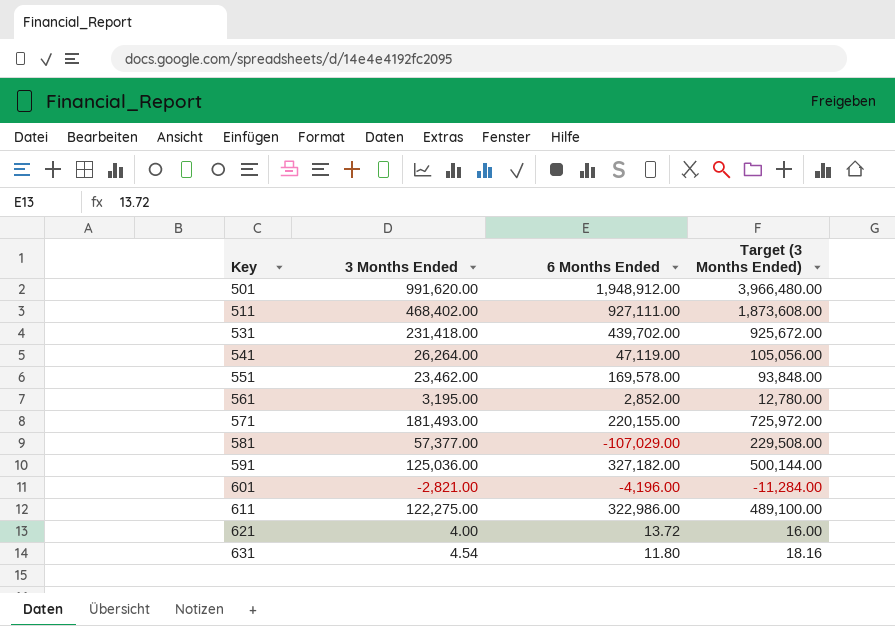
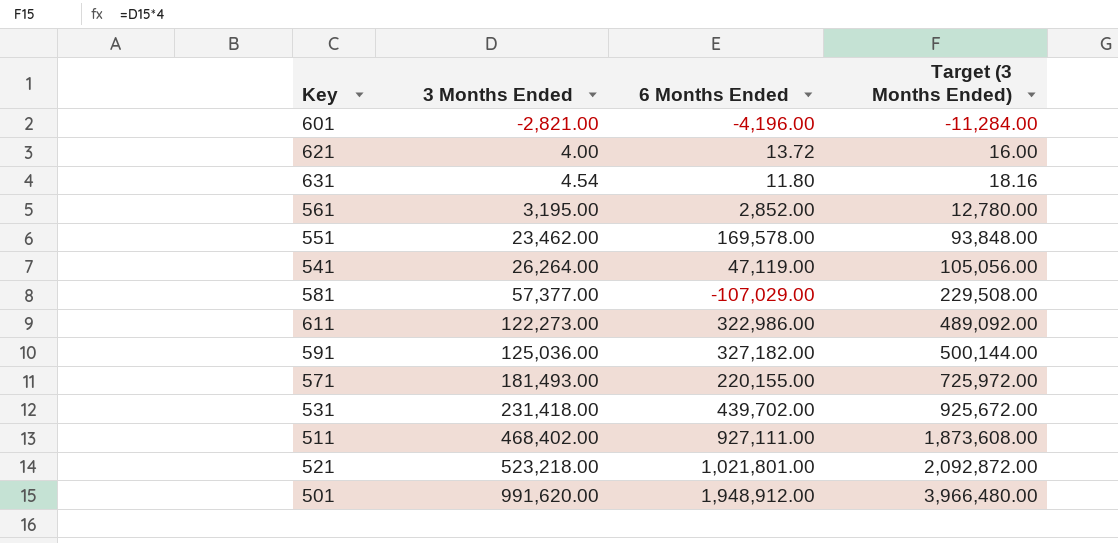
row order: Key ascending -> 3 Months Ended ascending
611 | 3 Months Ended: 122,275.00 -> 122,273.00
611 | Target (3 Months Ended): 489,100.00 -> 489,092.00
row 521: none -> 523,218.00 | 1,021,801.00 | 2,092,872.00

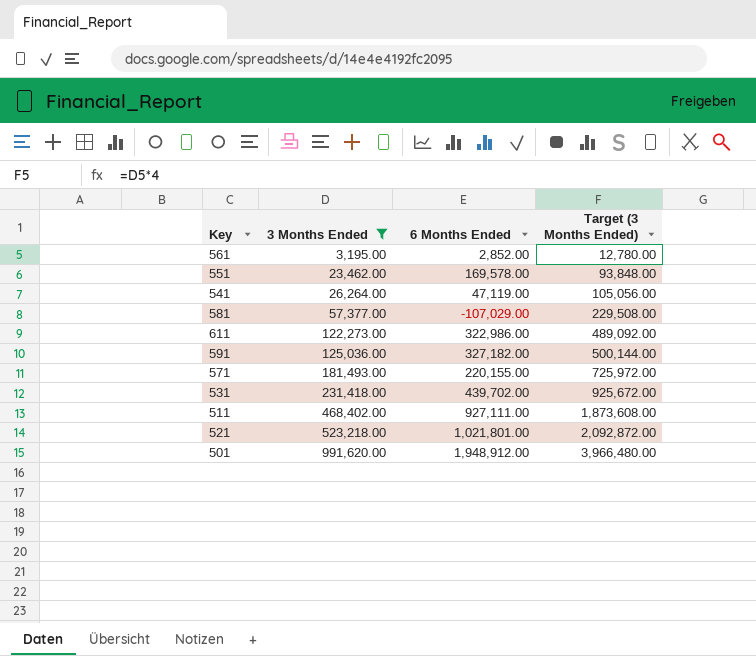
filter: none -> 3 Months Ended >= 3,195.00

